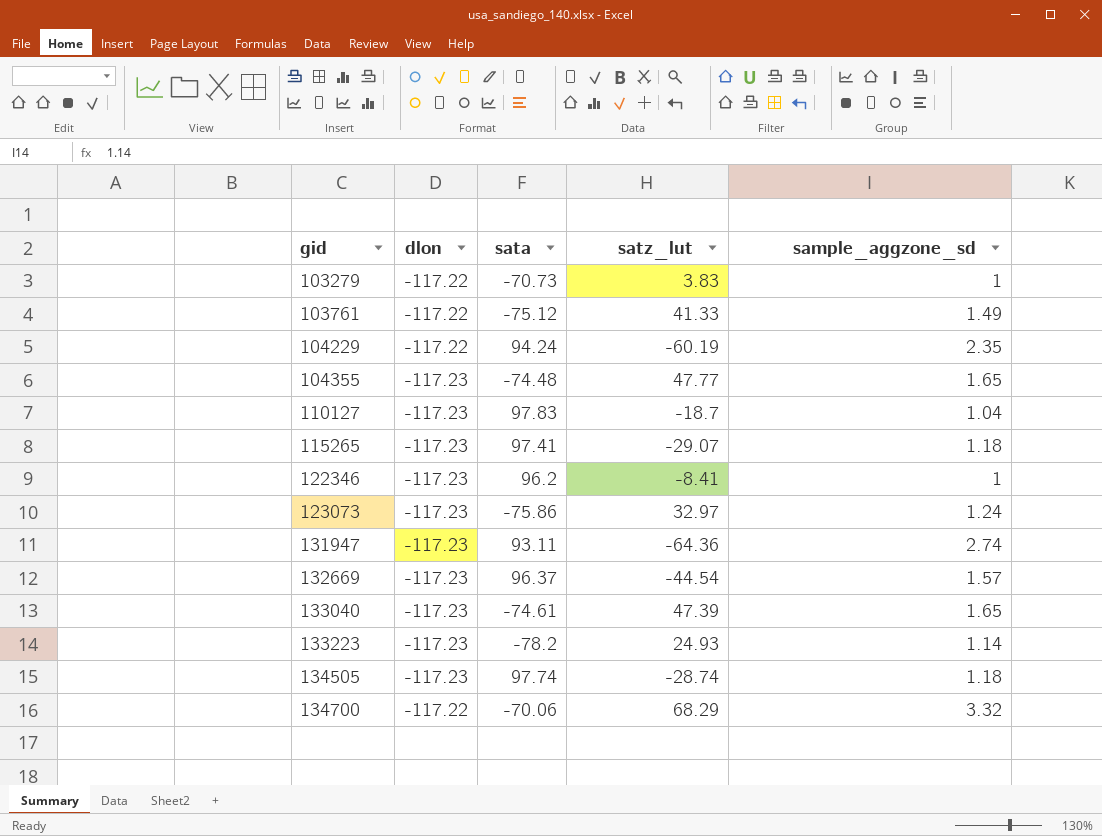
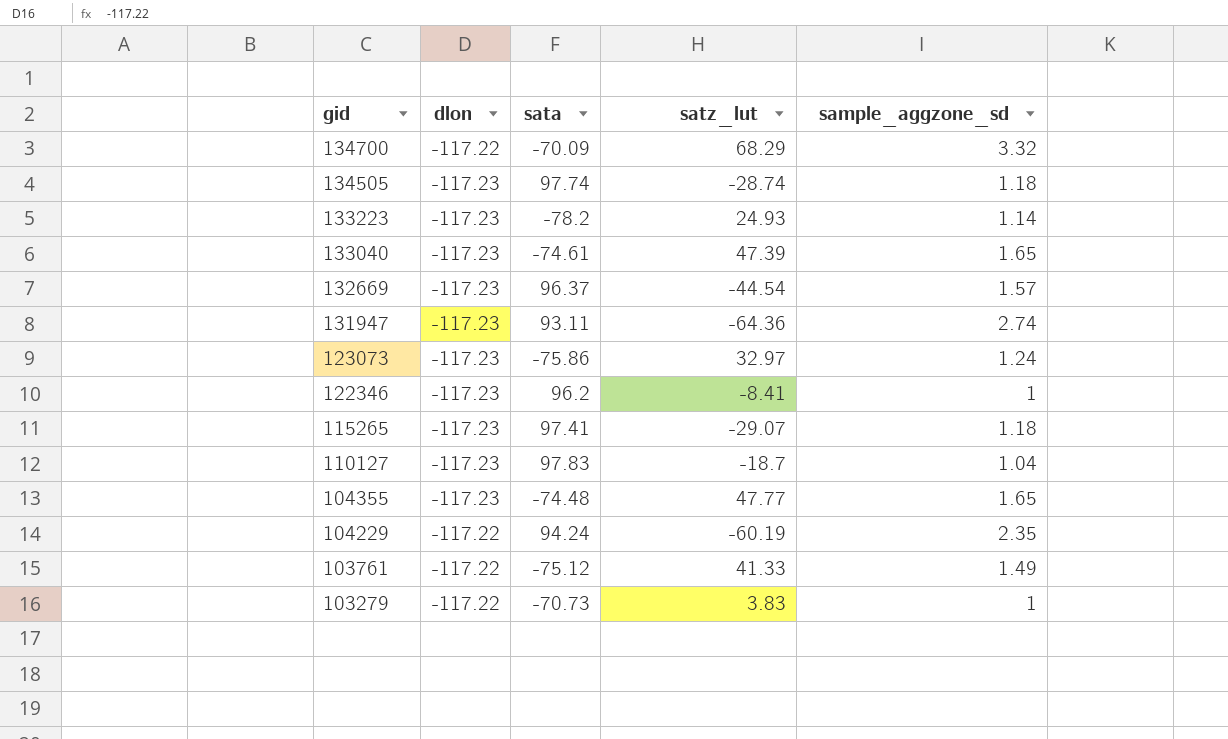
row order: gid ascending -> gid descending
134700 | sata: -70.06 -> -70.09

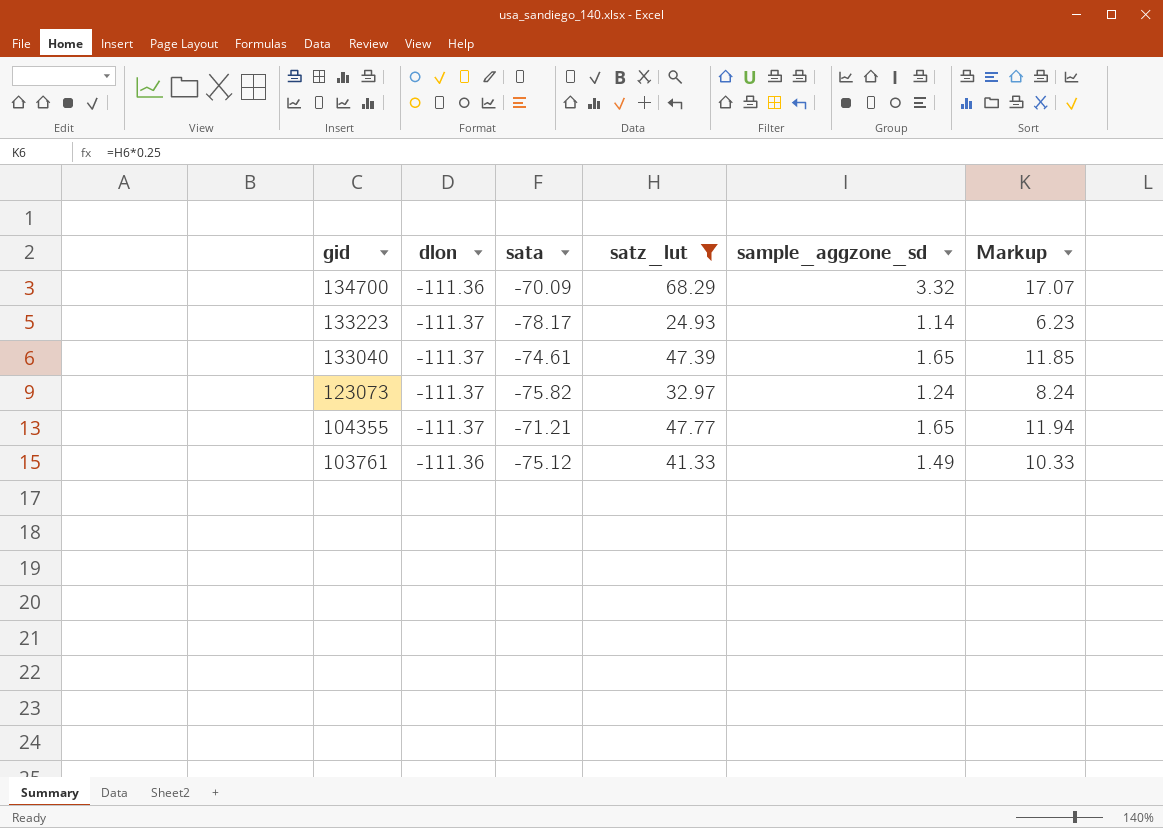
filter: none -> satz_lut >= 24.93
column Markup | formula: none -> [satz_lut] * 0.25
134700 | dlon: -117.22 -> -111.36
133223 | dlon: -117.23 -> -111.37
133223 | sata: -78.2 -> -78.17
133040 | dlon: -117.23 -> -111.37
123073 | dlon: -117.23 -> -111.37
123073 | sata: -75.86 -> -75.82
104355 | dlon: -117.23 -> -111.37
104355 | sata: -74.48 -> -71.21
103761 | dlon: -117.22 -> -111.36

